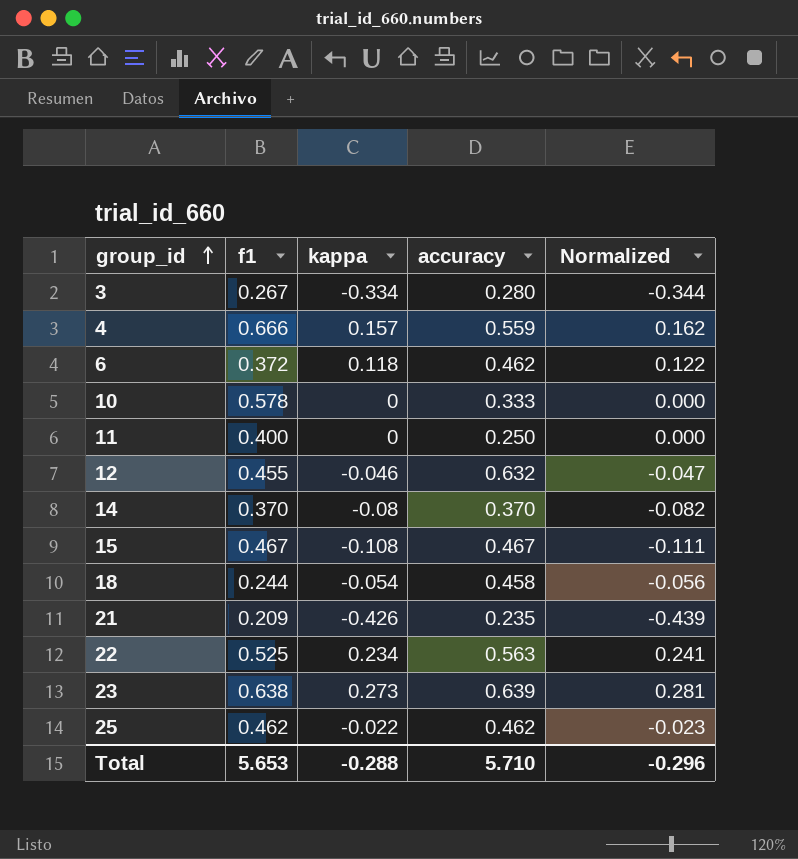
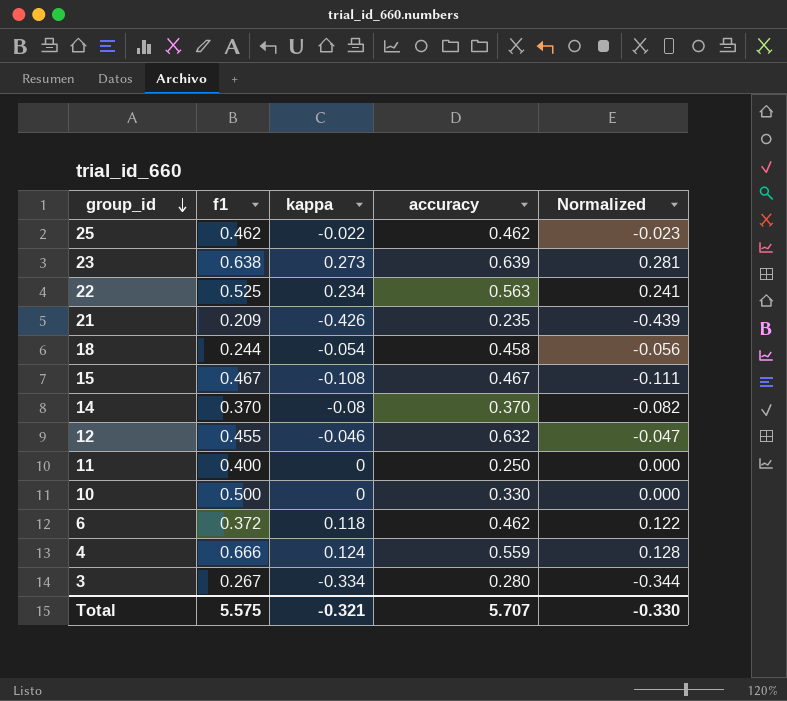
row order: group_id ascending -> group_id descending
10 | f1: 0.578 -> 0.500
10 | accuracy: 0.333 -> 0.330
4 | kappa: 0.157 -> 0.124
4 | Normalized: 0.162 -> 0.128
Total | f1: 5.653 -> 5.575
Total | kappa: -0.288 -> -0.321
Total | accuracy: 5.710 -> 5.707
Total | Normalized: -0.296 -> -0.330

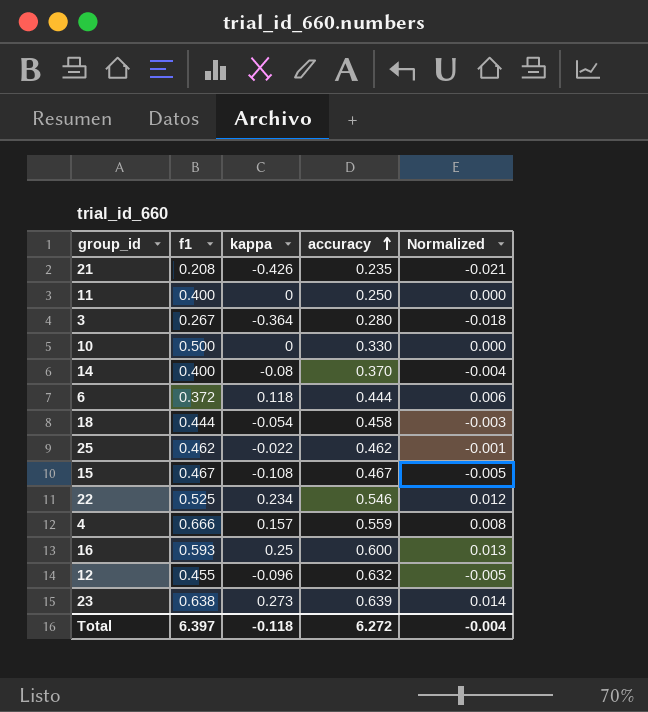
row order: group_id descending -> accuracy ascending
column Normalized | formula: [kappa] * 1.03 -> [kappa] * 0.05
21 | f1: 0.209 -> 0.208
3 | kappa: -0.334 -> -0.364
14 | f1: 0.370 -> 0.400
6 | accuracy: 0.462 -> 0.444
18 | f1: 0.244 -> 0.444
22 | accuracy: 0.563 -> 0.546
4 | kappa: 0.124 -> 0.157
row 16: none -> 0.593 | 0.25 | 0.600 | 0.013
12 | kappa: -0.046 -> -0.096
Total | f1: 5.575 -> 6.397
Total | kappa: -0.321 -> -0.118
Total | accuracy: 5.707 -> 6.272
Total | Normalized: -0.330 -> -0.004

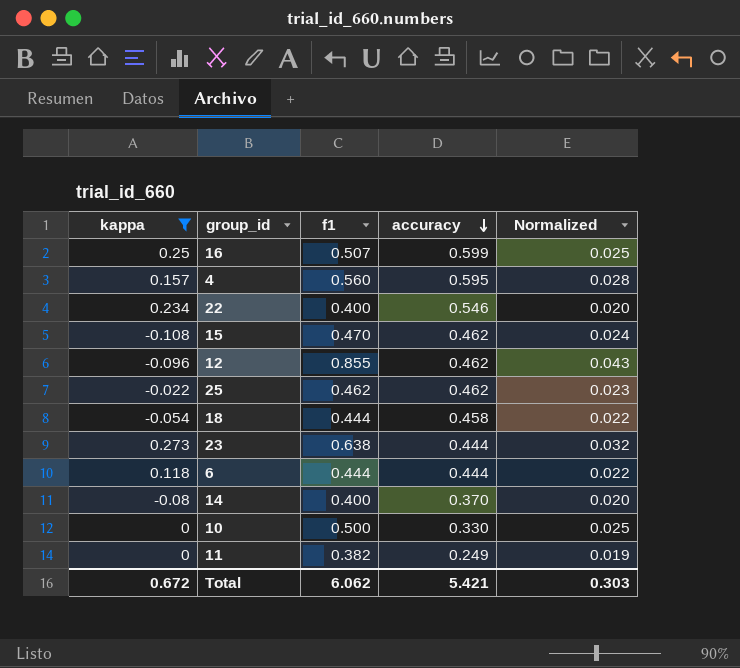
filter: none -> kappa >= -0.108
row order: accuracy ascending -> accuracy descending
column kappa | position: 3 -> 1
column Normalized | formula: [kappa] * 0.05 -> [f1] * 0.05
16 | f1: 0.593 -> 0.507
16 | accuracy: 0.600 -> 0.599
4 | f1: 0.666 -> 0.560
4 | accuracy: 0.559 -> 0.595
22 | f1: 0.525 -> 0.400
15 | f1: 0.467 -> 0.470
15 | accuracy: 0.467 -> 0.462
12 | f1: 0.455 -> 0.855
12 | accuracy: 0.632 -> 0.462
23 | accuracy: 0.639 -> 0.444
6 | f1: 0.372 -> 0.444
11 | f1: 0.400 -> 0.382
11 | accuracy: 0.250 -> 0.249
Total | kappa: -0.118 -> 0.672
Total | f1: 6.397 -> 6.062
Total | accuracy: 6.272 -> 5.421
Total | Normalized: -0.004 -> 0.303

